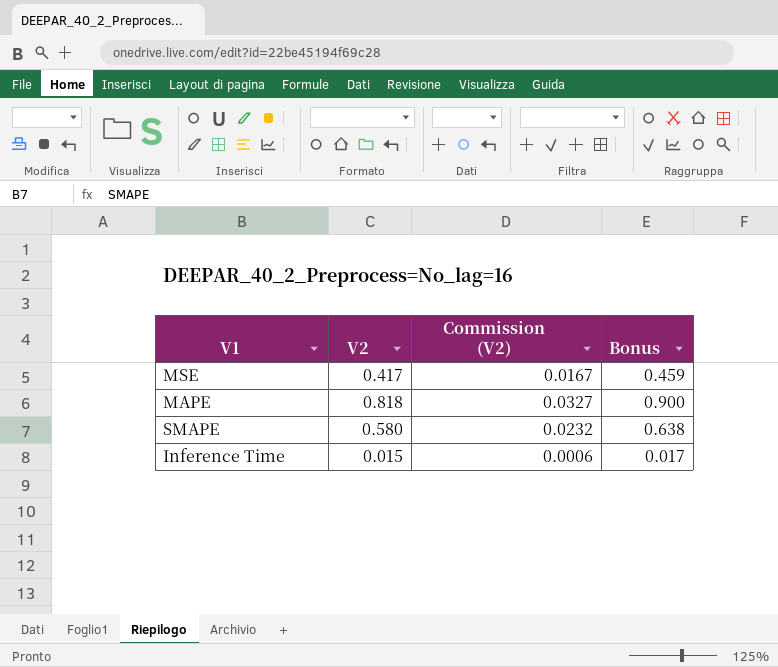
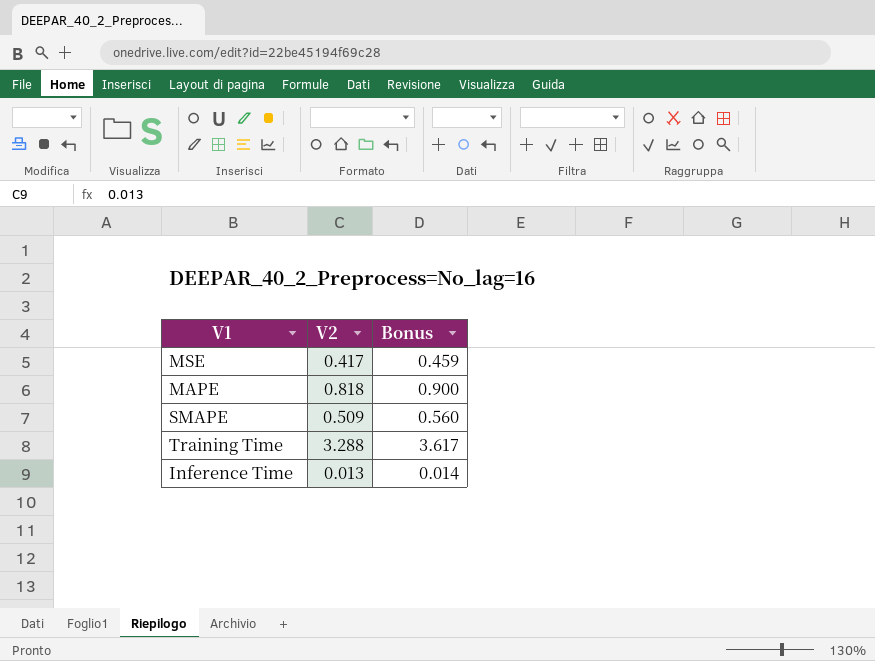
column Commission (V2) | formula: [V2] * 0.04 -> none
SMAPE | V2: 0.580 -> 0.509
SMAPE | Bonus: 0.638 -> 0.560
row Training Time: none -> 3.288 | 3.617
Inference Time | V2: 0.015 -> 0.013
Inference Time | Bonus: 0.017 -> 0.014

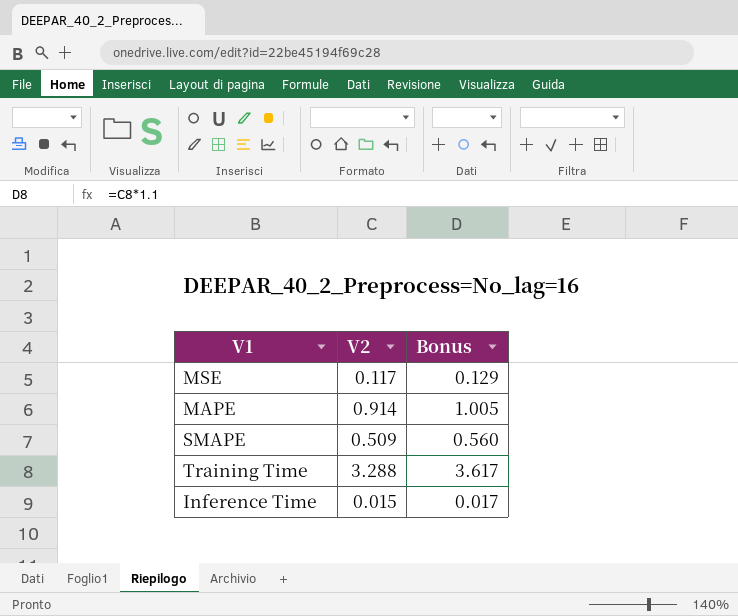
MSE | V2: 0.417 -> 0.117
MSE | Bonus: 0.459 -> 0.129
MAPE | V2: 0.818 -> 0.914
MAPE | Bonus: 0.900 -> 1.005
Inference Time | V2: 0.013 -> 0.015
Inference Time | Bonus: 0.014 -> 0.017

